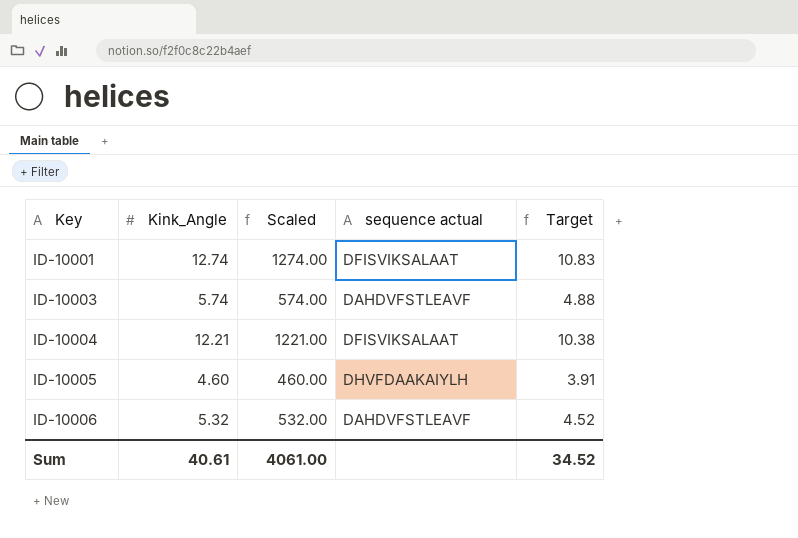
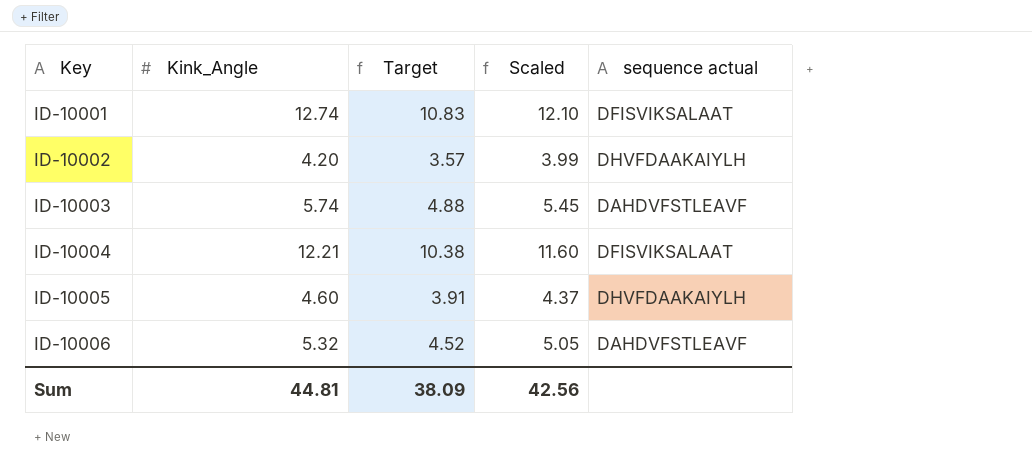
column Target | position: 5 -> 3
column Scaled | formula: [Kink_Angle] * 100 -> [Kink_Angle] * 0.95
row ID-10002: none -> 4.20 | 3.57 | 3.99 | DHVFDAAKAIYLH
Sum | Kink_Angle: 40.61 -> 44.81
Sum | Target: 34.52 -> 38.09
Sum | Scaled: 4061.00 -> 42.56

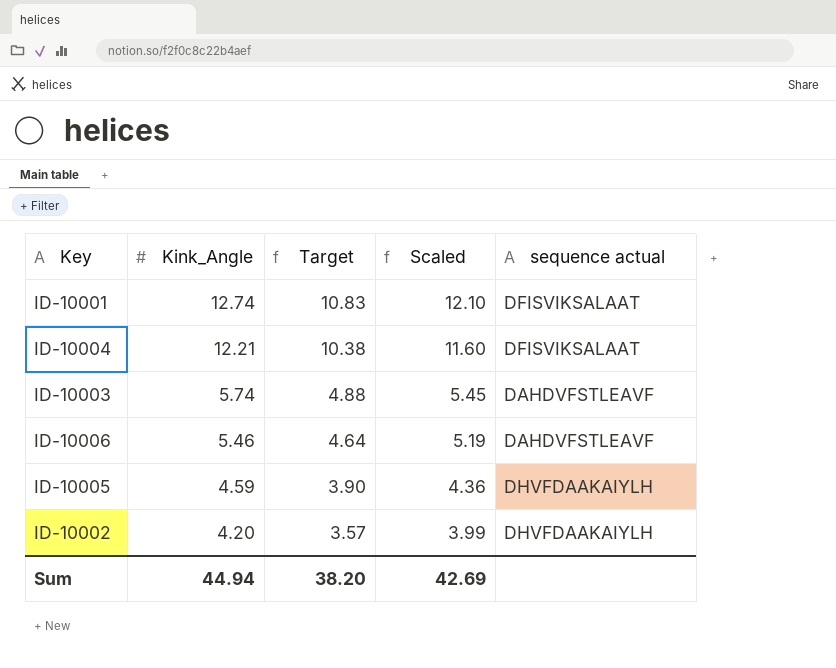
row order: Key ascending -> Kink_Angle descending
ID-10006 | Kink_Angle: 5.32 -> 5.46
ID-10006 | Target: 4.52 -> 4.64
ID-10006 | Scaled: 5.05 -> 5.19
ID-10005 | Kink_Angle: 4.60 -> 4.59
ID-10005 | Target: 3.91 -> 3.90
ID-10005 | Scaled: 4.37 -> 4.36
Sum | Kink_Angle: 44.81 -> 44.94
Sum | Target: 38.09 -> 38.20
Sum | Scaled: 42.56 -> 42.69

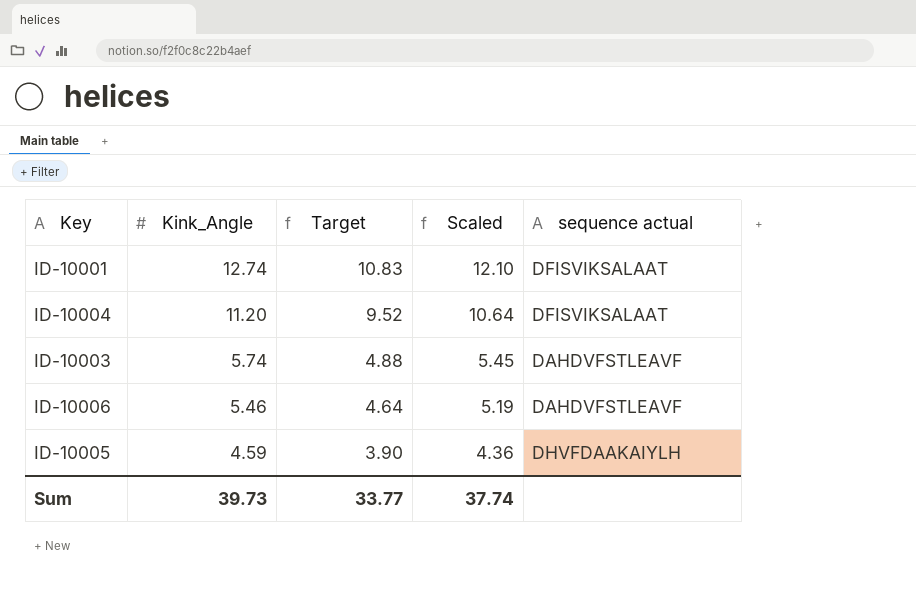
row ID-10002: 4.20 | 3.57 | 3.99 | DHVFDAAKAIYLH -> none
ID-10004 | Kink_Angle: 12.21 -> 11.20
ID-10004 | Target: 10.38 -> 9.52
ID-10004 | Scaled: 11.60 -> 10.64
Sum | Kink_Angle: 44.94 -> 39.73
Sum | Target: 38.20 -> 33.77
Sum | Scaled: 42.69 -> 37.74

